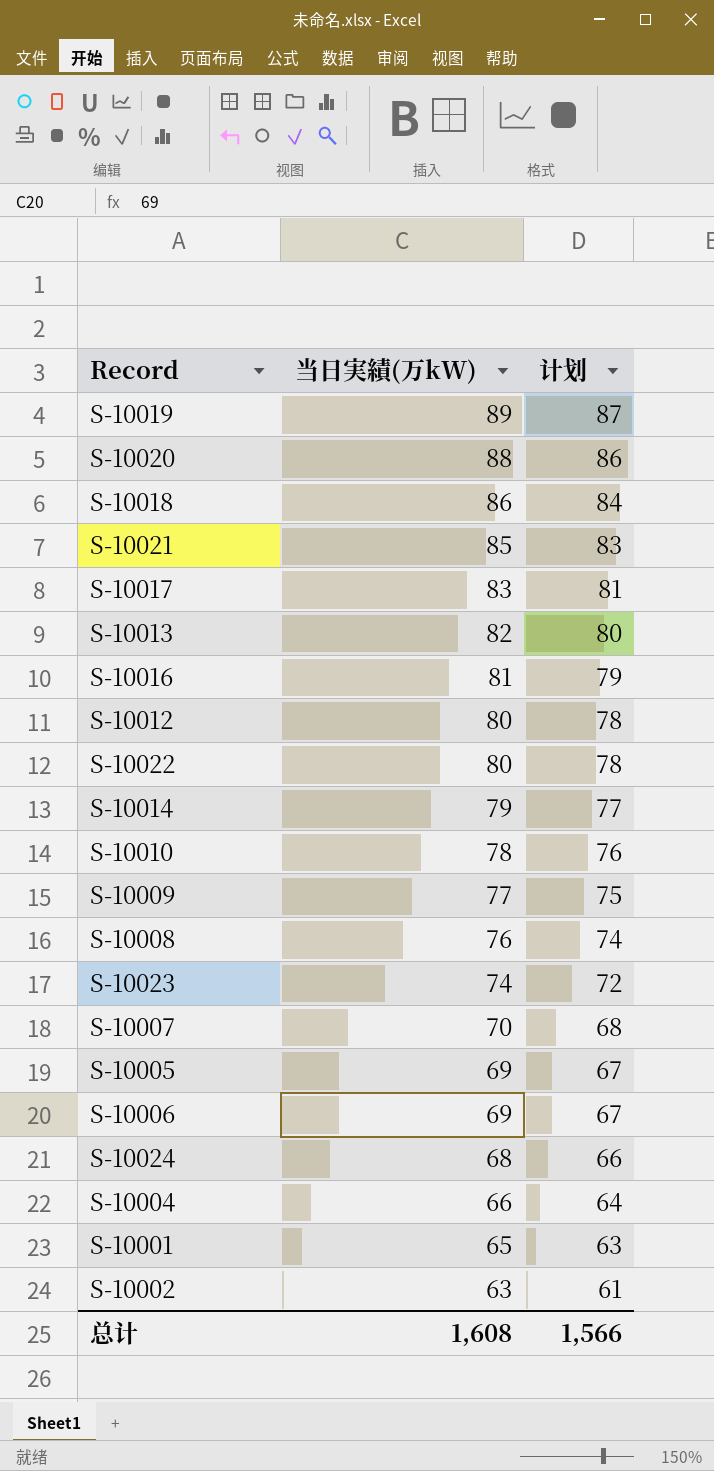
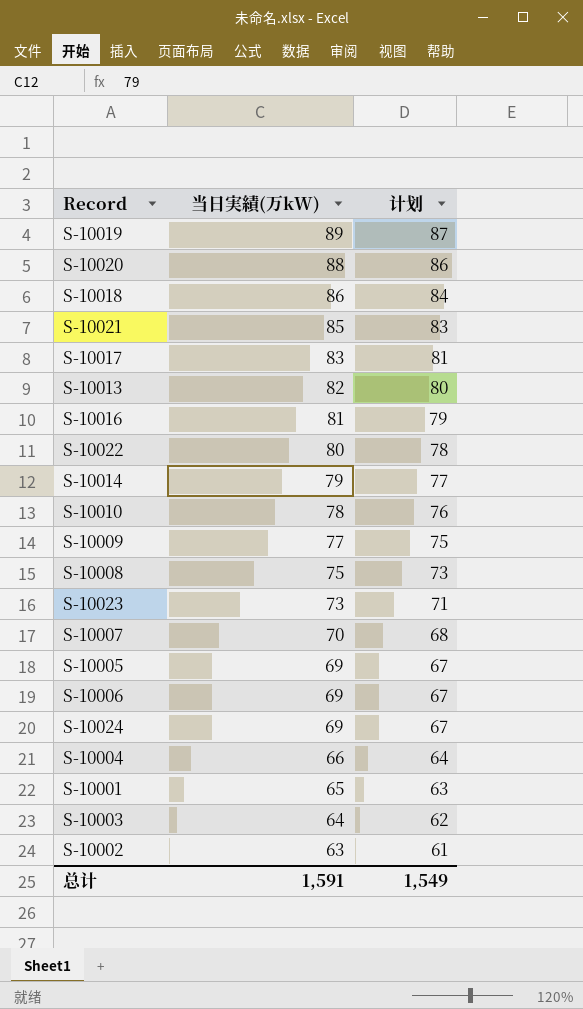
row S-10012: 80 | 78 -> none
S-10008 | 当日実績(万kW): 76 -> 75
S-10008 | 计划: 74 -> 73
S-10023 | 当日実績(万kW): 74 -> 73
S-10023 | 计划: 72 -> 71
S-10024 | 当日実績(万kW): 68 -> 69
S-10024 | 计划: 66 -> 67
row S-10003: none -> 64 | 62
总计 | 当日実績(万kW): 1,608 -> 1,591
总计 | 计划: 1,566 -> 1,549

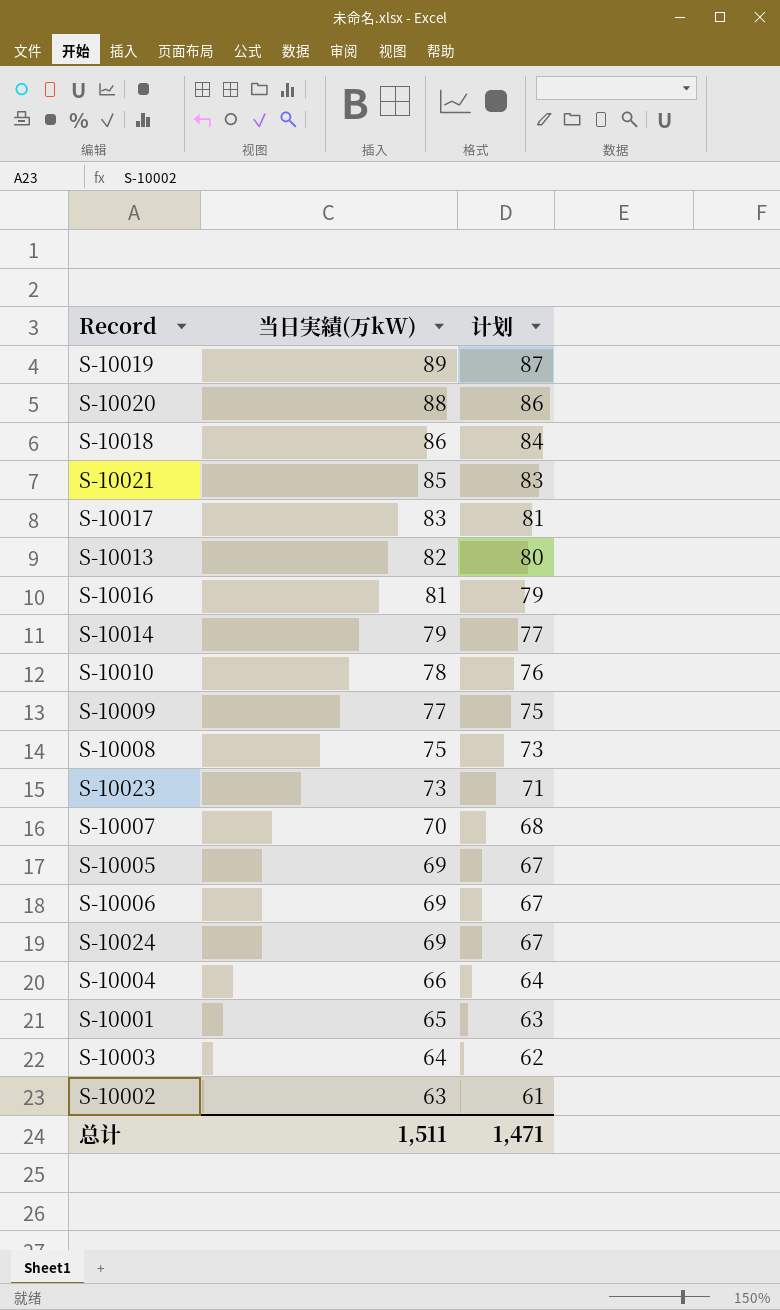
row S-10022: 80 | 78 -> none
总计 | 当日実績(万kW): 1,591 -> 1,511
总计 | 计划: 1,549 -> 1,471

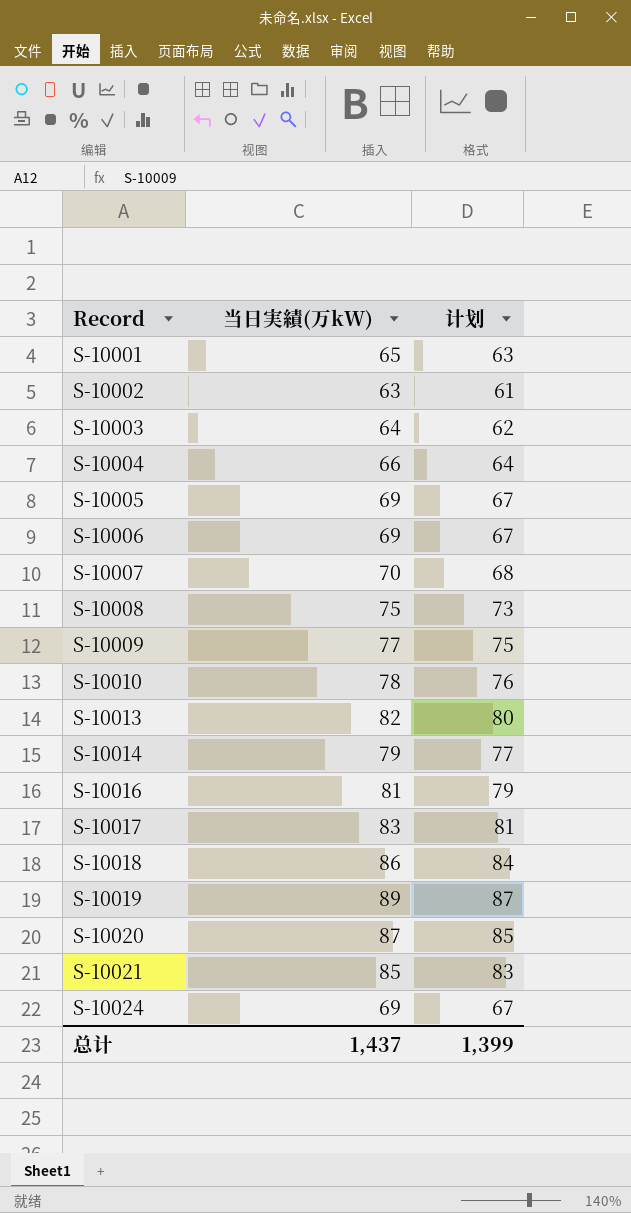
row order: 当日実績(万kW) descending -> Record ascending
row S-10023: 73 | 71 -> none
S-10020 | 当日実績(万kW): 88 -> 87
S-10020 | 计划: 86 -> 85
总计 | 当日実績(万kW): 1,511 -> 1,437
总计 | 计划: 1,471 -> 1,399

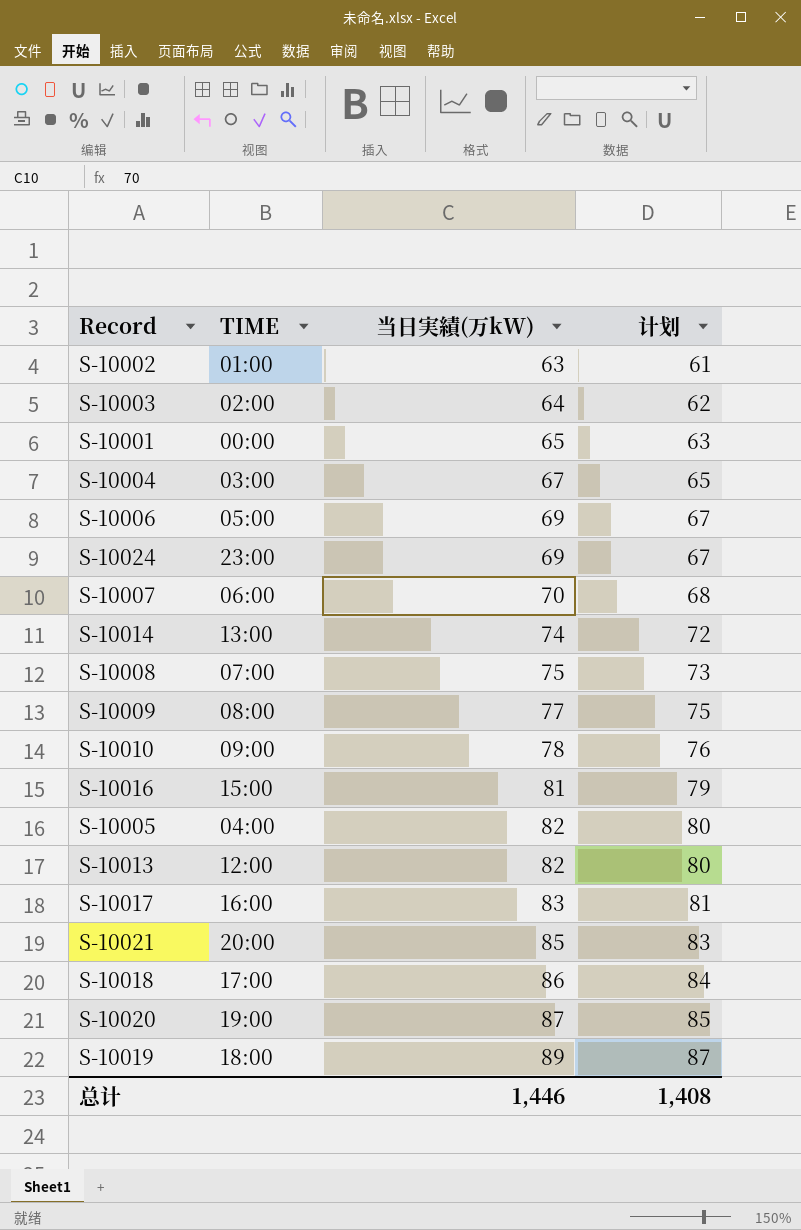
row order: Record ascending -> 当日実績(万kW) ascending
column TIME | position: none -> 2
S-10004 | 当日実績(万kW): 66 -> 67
S-10004 | 计划: 64 -> 65
S-10014 | 当日実績(万kW): 79 -> 74
S-10014 | 计划: 77 -> 72
S-10005 | 当日実績(万kW): 69 -> 82
S-10005 | 计划: 67 -> 80
总计 | 当日実績(万kW): 1,437 -> 1,446
总计 | 计划: 1,399 -> 1,408

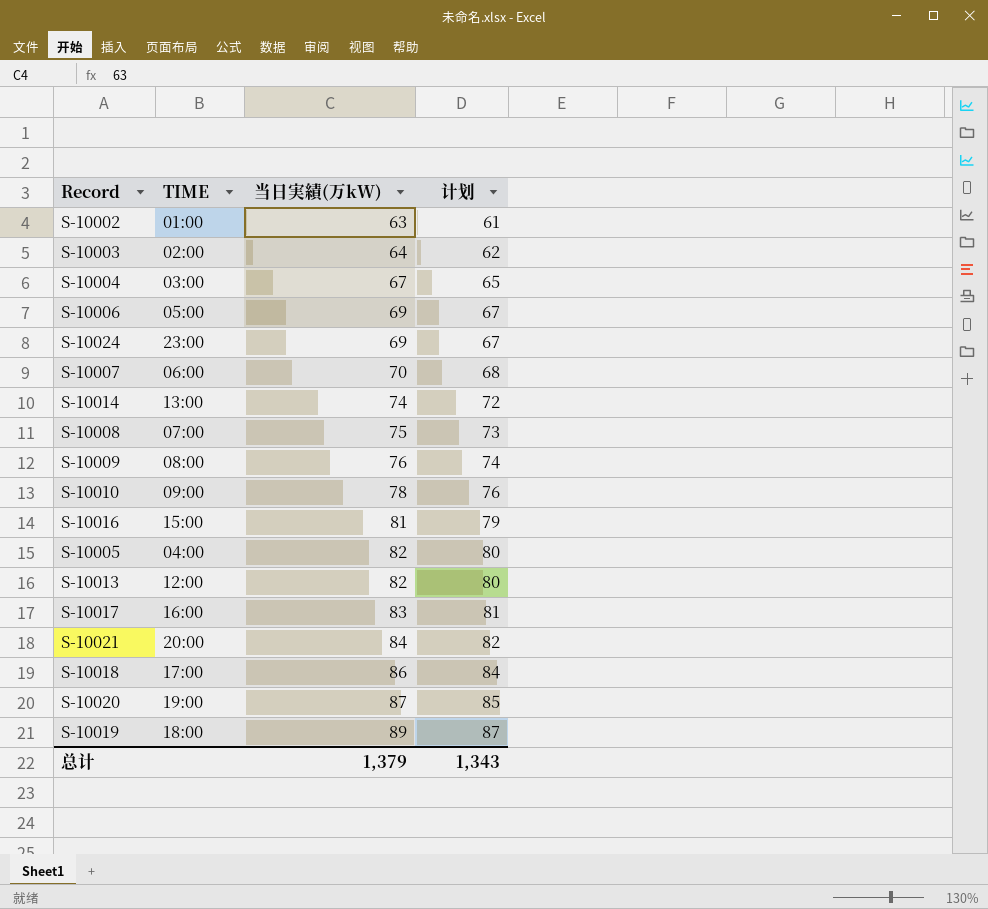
row S-10001: 00:00 | 65 | 63 -> none
S-10009 | 当日実績(万kW): 77 -> 76
S-10009 | 计划: 75 -> 74
S-10021 | 当日実績(万kW): 85 -> 84
S-10021 | 计划: 83 -> 82
总计 | 当日実績(万kW): 1,446 -> 1,379
总计 | 计划: 1,408 -> 1,343

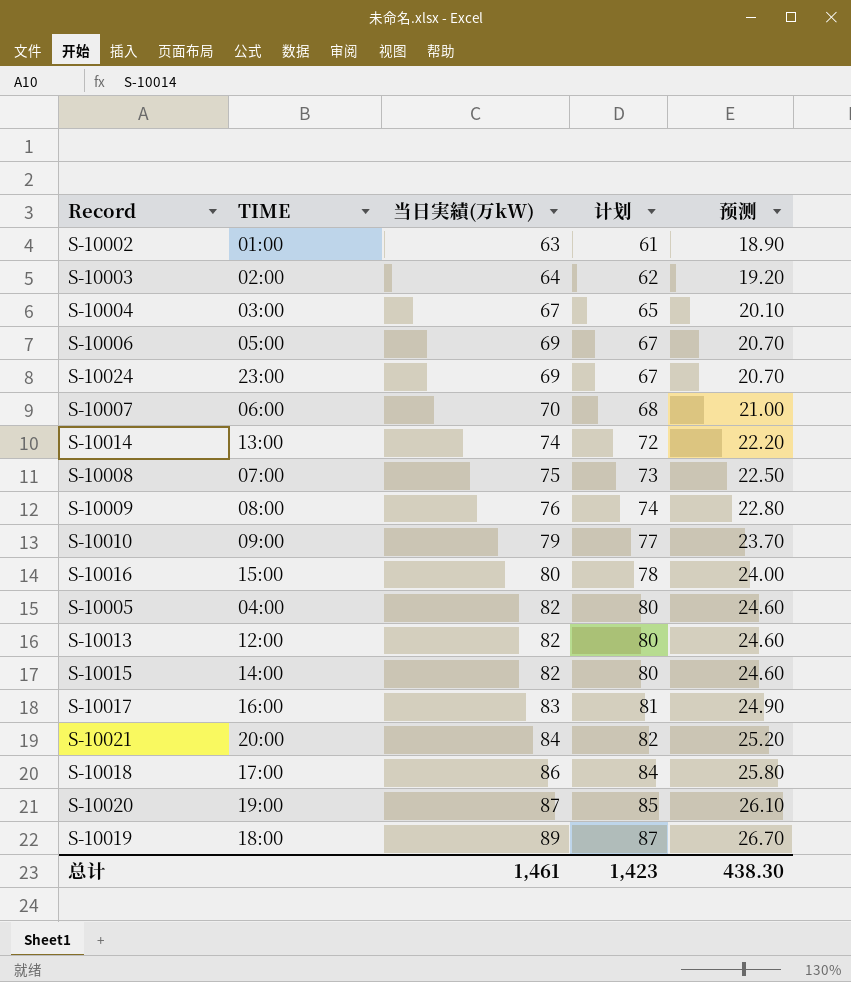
column 预测 | formula: none -> [当日実績(万kW)] * 0.3
S-10010 | 当日実績(万kW): 78 -> 79
S-10010 | 计划: 76 -> 77
S-10016 | 当日実績(万kW): 81 -> 80
S-10016 | 计划: 79 -> 78
row S-10015: none -> 14:00 | 82 | 80 | 24.60
总计 | 当日実績(万kW): 1,379 -> 1,461
总计 | 计划: 1,343 -> 1,423

